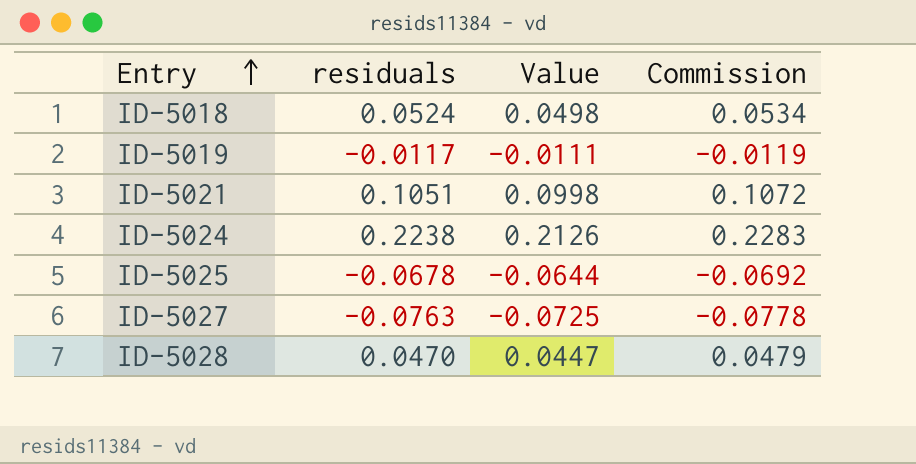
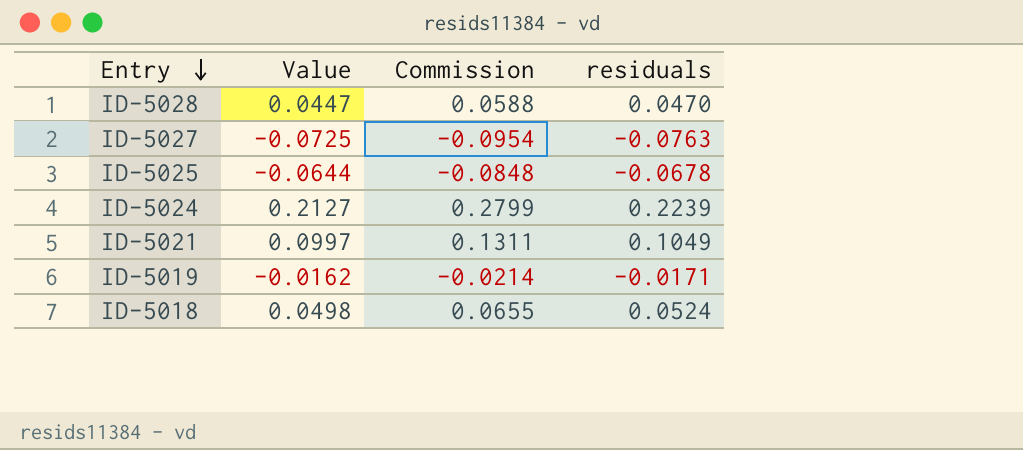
row order: Entry ascending -> Entry descending
column Commission | formula: [residuals] * 1.02 -> [residuals] * 1.25
column residuals | position: 2 -> 4
ID-5024 | Value: 0.2126 -> 0.2127
ID-5024 | residuals: 0.2238 -> 0.2239
ID-5021 | Value: 0.0998 -> 0.0997
ID-5021 | residuals: 0.1051 -> 0.1049
ID-5019 | Value: -0.0111 -> -0.0162
ID-5019 | residuals: -0.0117 -> -0.0171

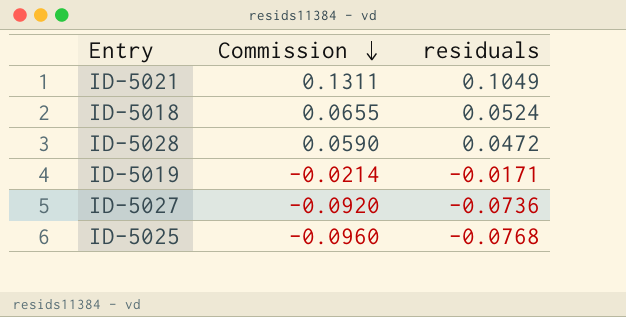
row order: Entry descending -> Commission descending
column Value | formula: [residuals] * 0.95 -> none
row ID-5024: 0.2127 | 0.2799 | 0.2239 -> none
ID-5028 | Commission: 0.0588 -> 0.0590
ID-5028 | residuals: 0.0470 -> 0.0472
ID-5027 | Commission: -0.0954 -> -0.0920
ID-5027 | residuals: -0.0763 -> -0.0736
ID-5025 | Commission: -0.0848 -> -0.0960
ID-5025 | residuals: -0.0678 -> -0.0768

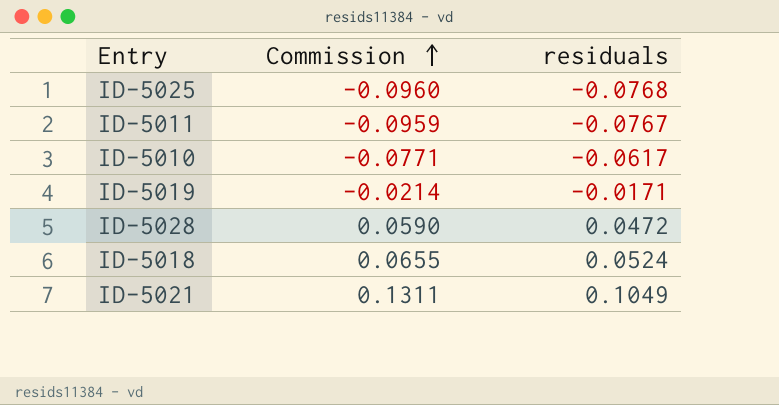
row order: Commission descending -> Commission ascending
row ID-5027: -0.0920 | -0.0736 -> none
row ID-5011: none -> -0.0959 | -0.0767
row ID-5010: none -> -0.0771 | -0.0617

